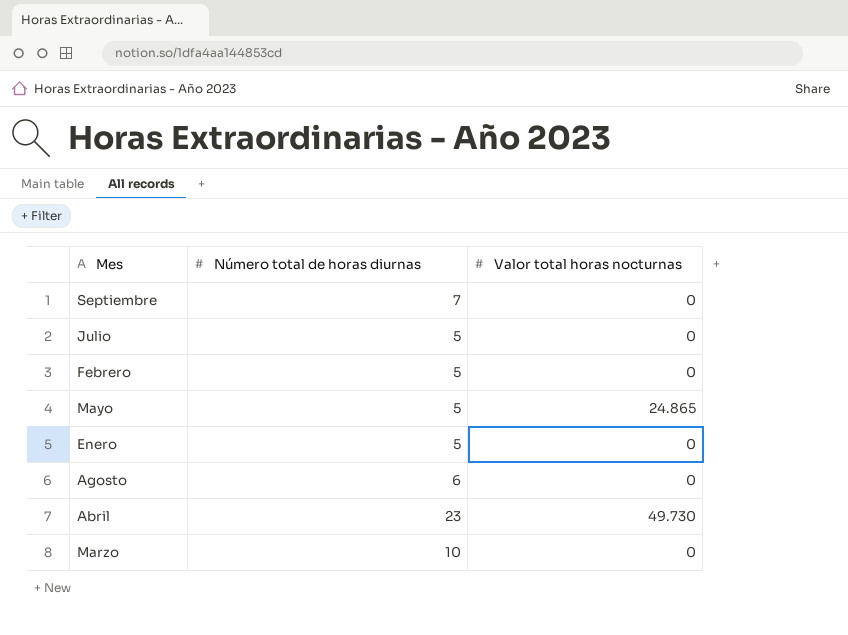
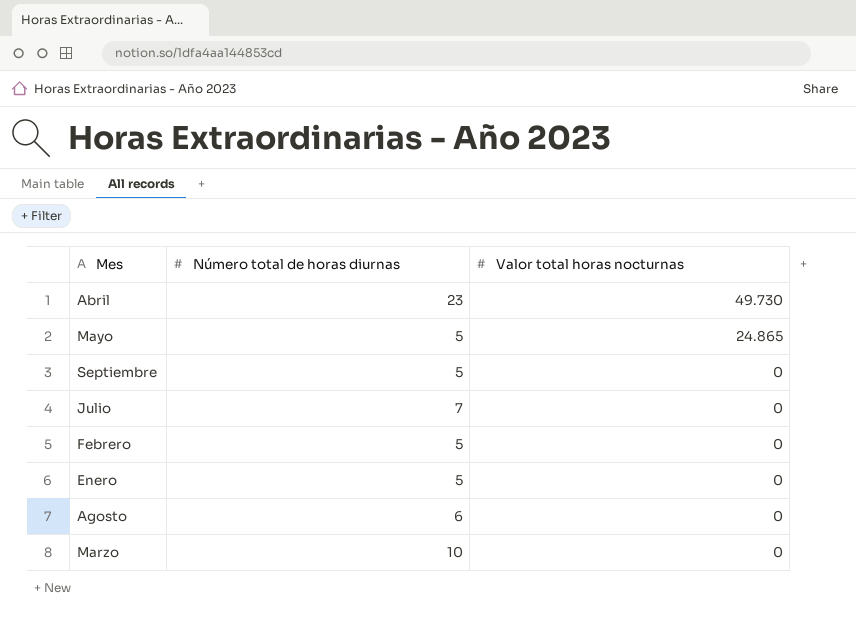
row order: none -> Valor total horas nocturnas descending
Septiembre | Número total de horas diurnas: 7 -> 5
Julio | Número total de horas diurnas: 5 -> 7

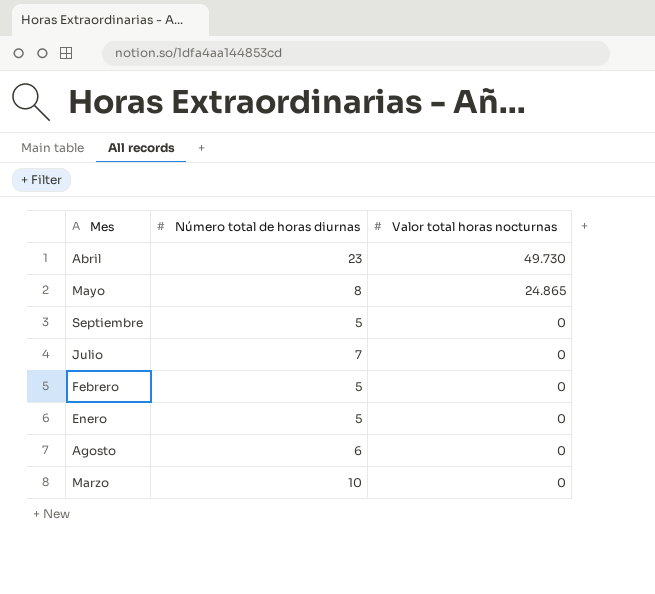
Mayo | Número total de horas diurnas: 5 -> 8

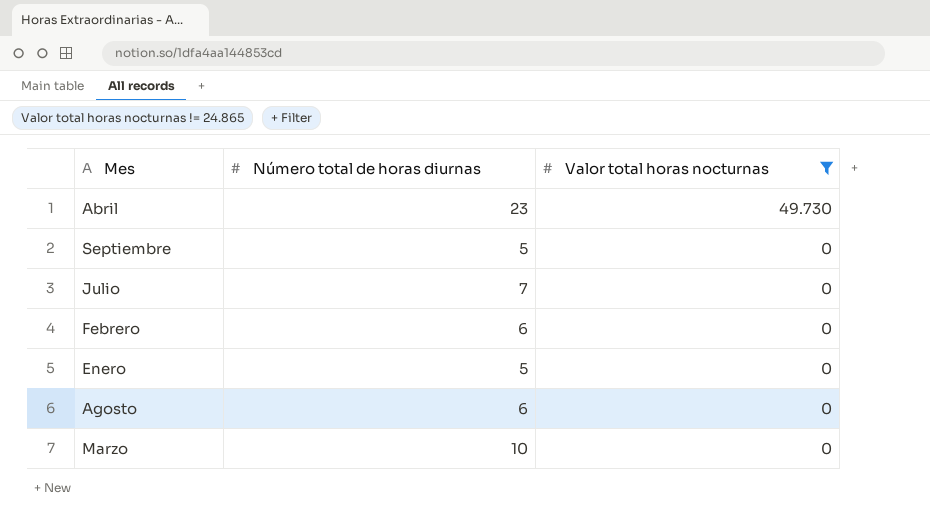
filter: none -> Valor total horas nocturnas != 24.865
Febrero | Número total de horas diurnas: 5 -> 6

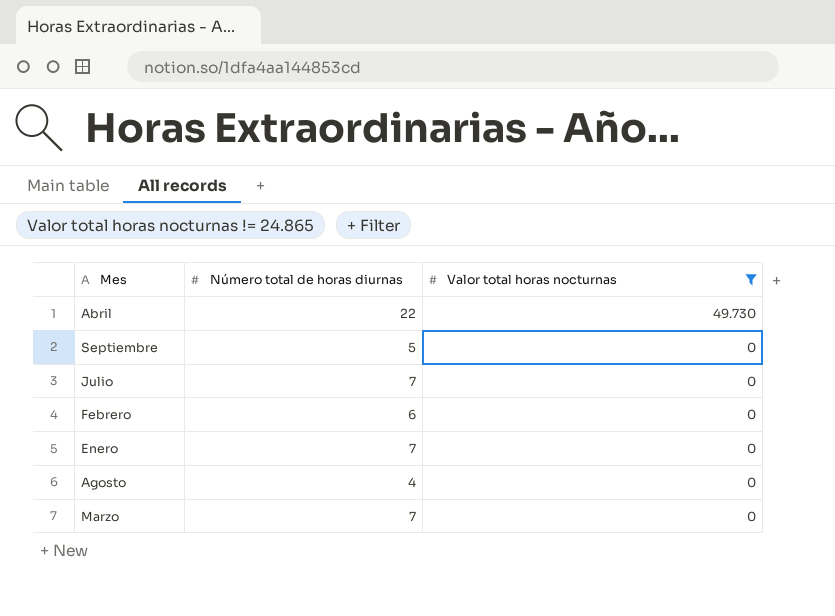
Abril | Número total de horas diurnas: 23 -> 22
Enero | Número total de horas diurnas: 5 -> 7
Agosto | Número total de horas diurnas: 6 -> 4
Marzo | Número total de horas diurnas: 10 -> 7

